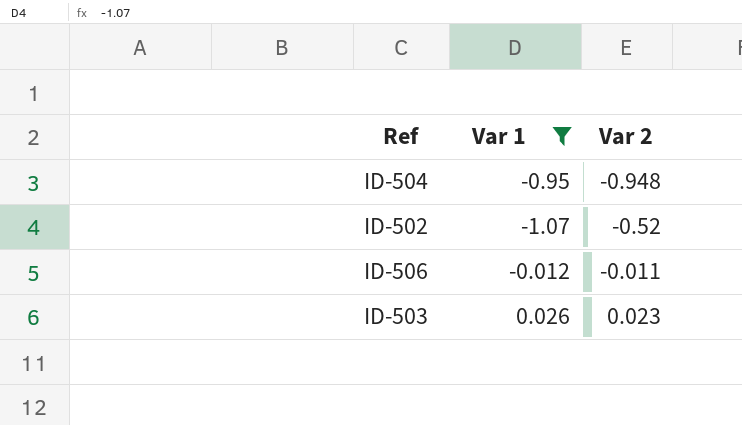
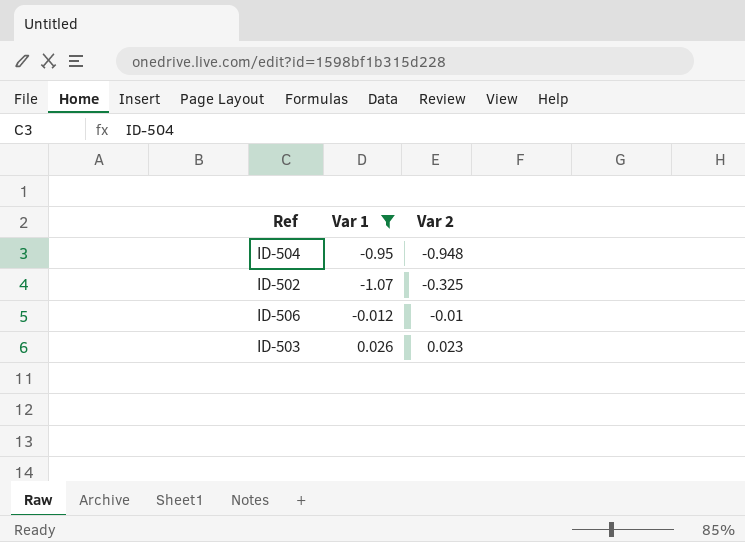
ID-502 | Var 2: -0.52 -> -0.325
ID-506 | Var 2: -0.011 -> -0.01

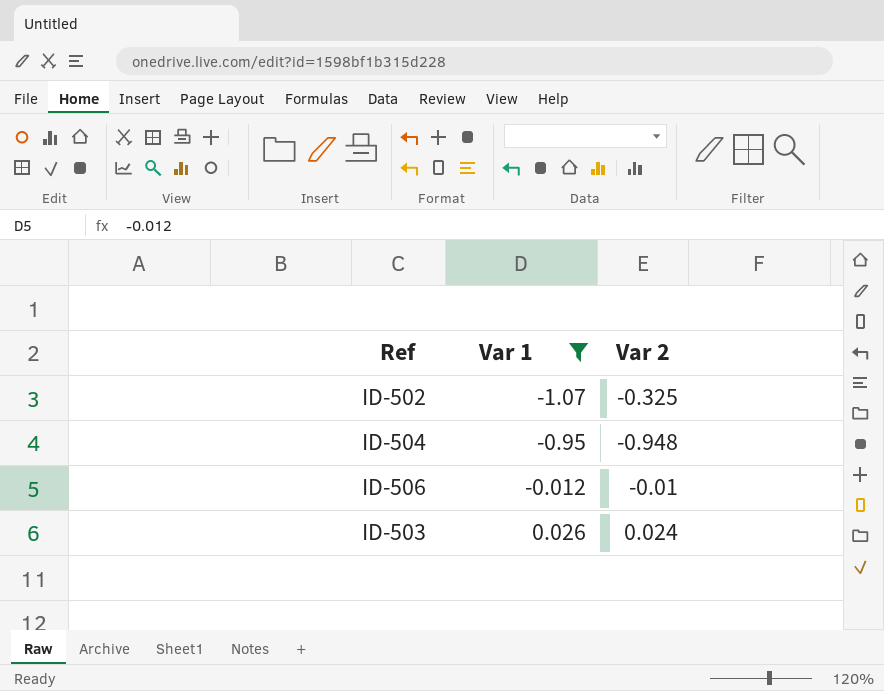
row order: Var 2 ascending -> Var 1 ascending
ID-503 | Var 2: 0.023 -> 0.024

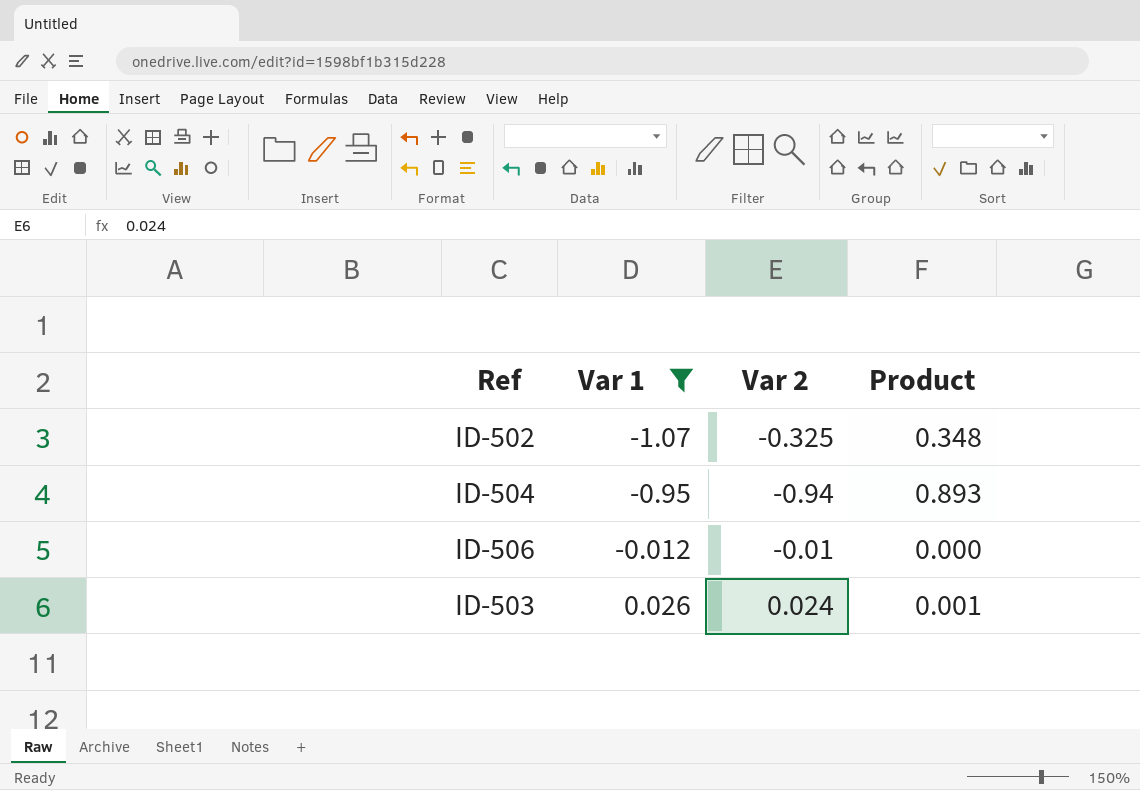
column Product | formula: none -> [Var 1] * [Var 2]
ID-504 | Var 2: -0.948 -> -0.94

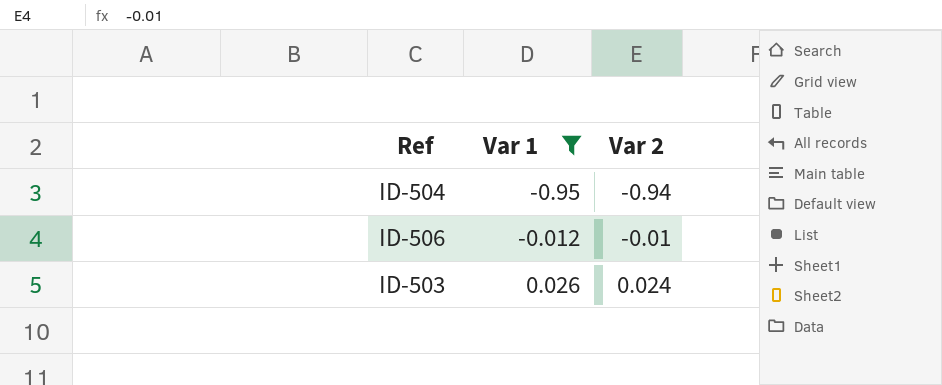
column Product | formula: [Var 1] * [Var 2] -> none
row ID-502: -1.07 | -0.325 | 0.348 -> none

